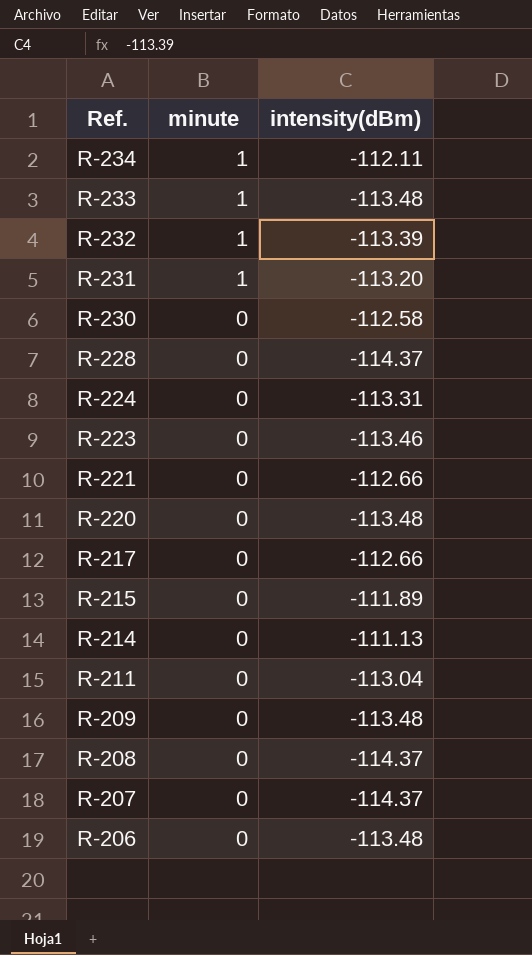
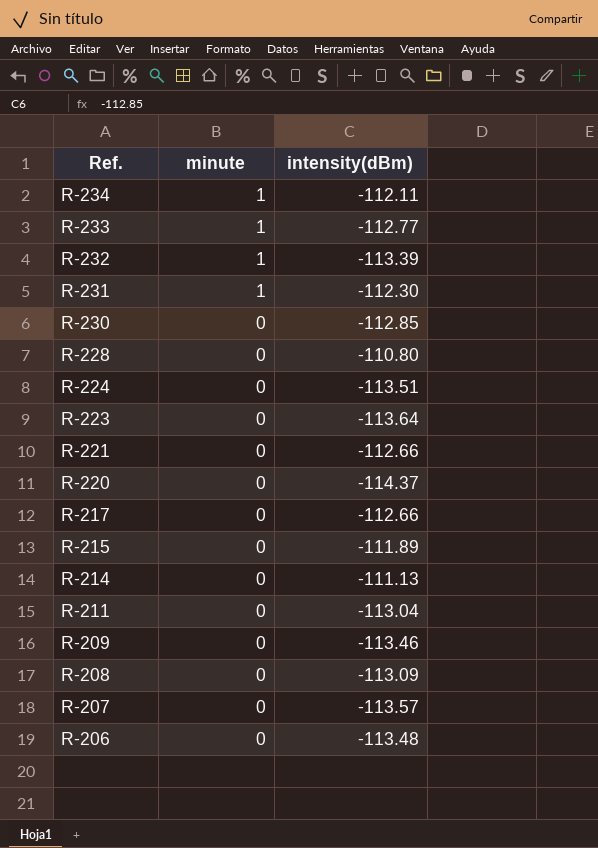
R-233 | intensity(dBm): -113.48 -> -112.77
R-231 | intensity(dBm): -113.20 -> -112.30
R-230 | intensity(dBm): -112.58 -> -112.85
R-228 | intensity(dBm): -114.37 -> -110.80
R-224 | intensity(dBm): -113.31 -> -113.51
R-223 | intensity(dBm): -113.46 -> -113.64
R-220 | intensity(dBm): -113.48 -> -114.37
R-209 | intensity(dBm): -113.48 -> -113.46
R-208 | intensity(dBm): -114.37 -> -113.09
R-207 | intensity(dBm): -114.37 -> -113.57

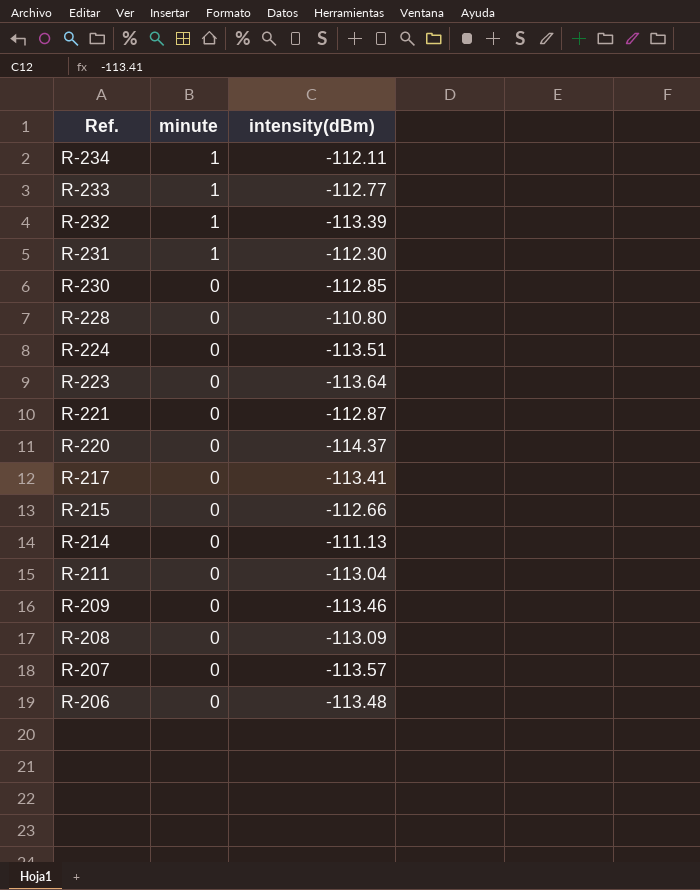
R-221 | intensity(dBm): -112.66 -> -112.87
R-217 | intensity(dBm): -112.66 -> -113.41
R-215 | intensity(dBm): -111.89 -> -112.66

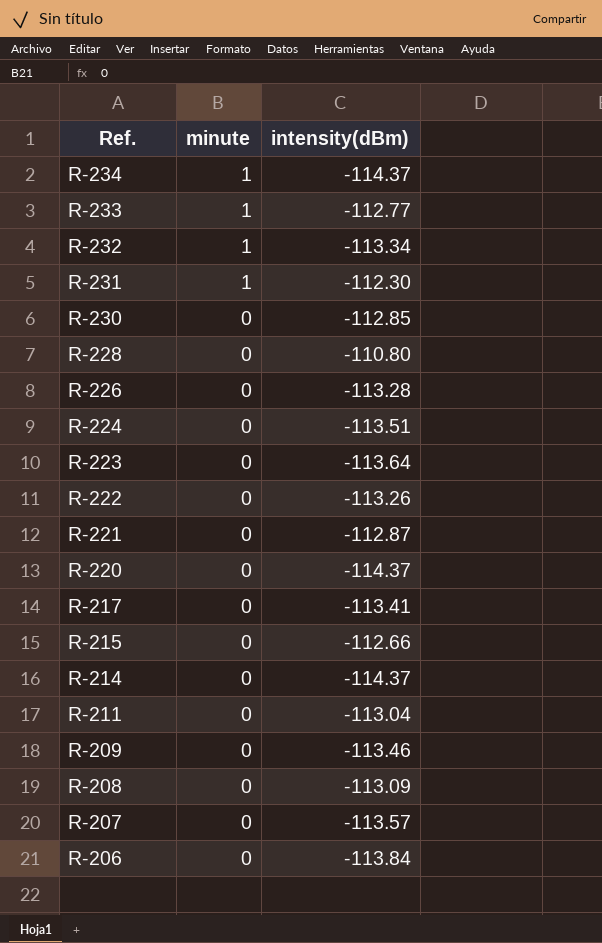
R-234 | intensity(dBm): -112.11 -> -114.37
R-232 | intensity(dBm): -113.39 -> -113.34
row R-226: none -> 0 | -113.28
row R-222: none -> 0 | -113.26
R-214 | intensity(dBm): -111.13 -> -114.37
R-206 | intensity(dBm): -113.48 -> -113.84

